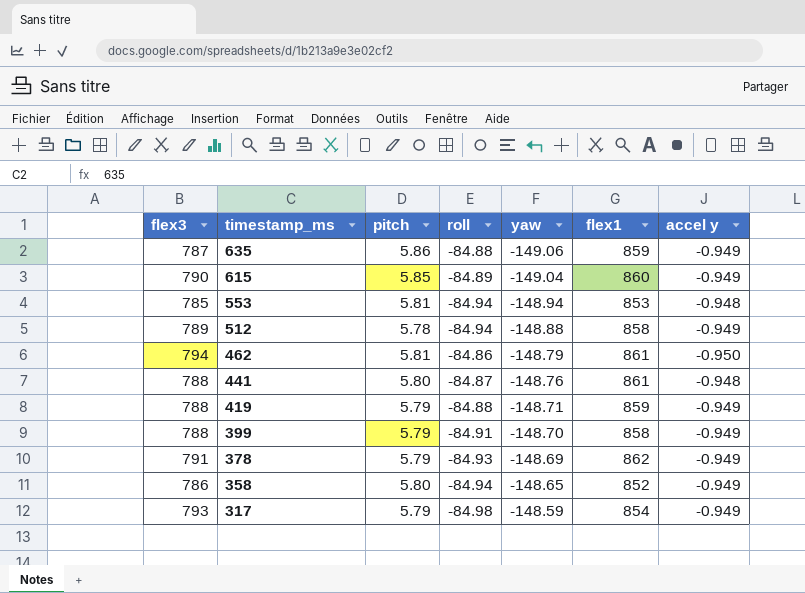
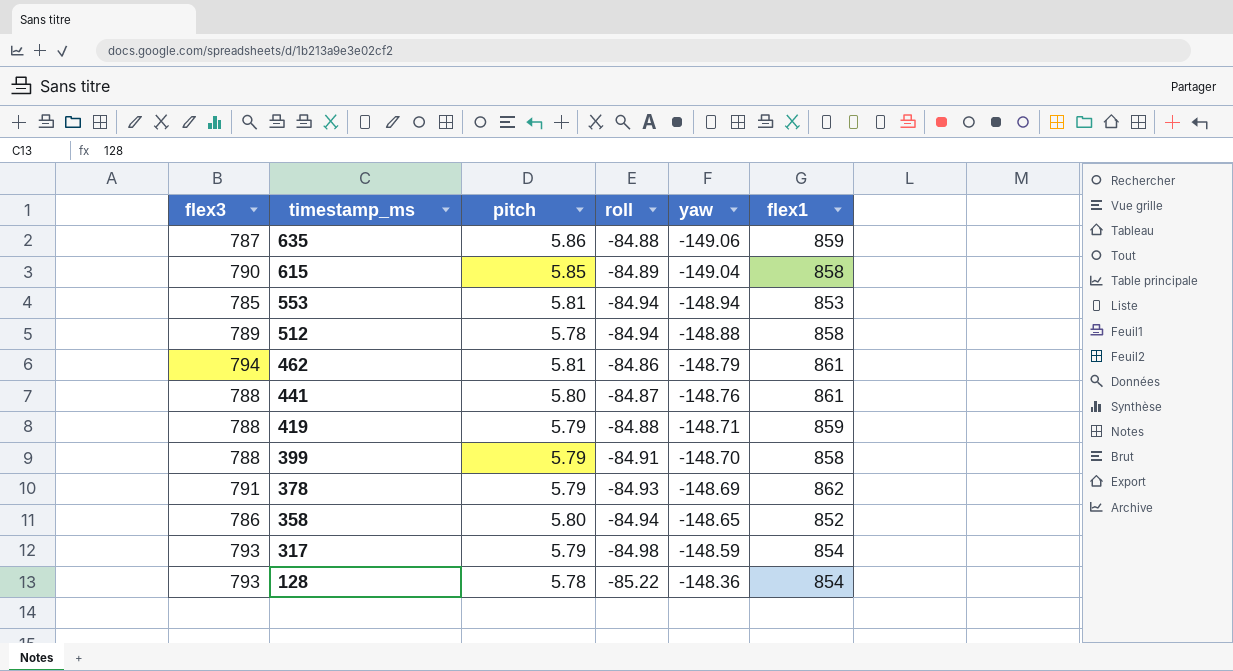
column accel y | position: 7 -> none
615 | flex1: 860 -> 858
row 128: none -> 793 | 5.78 | -85.22 | -148.36 | 854

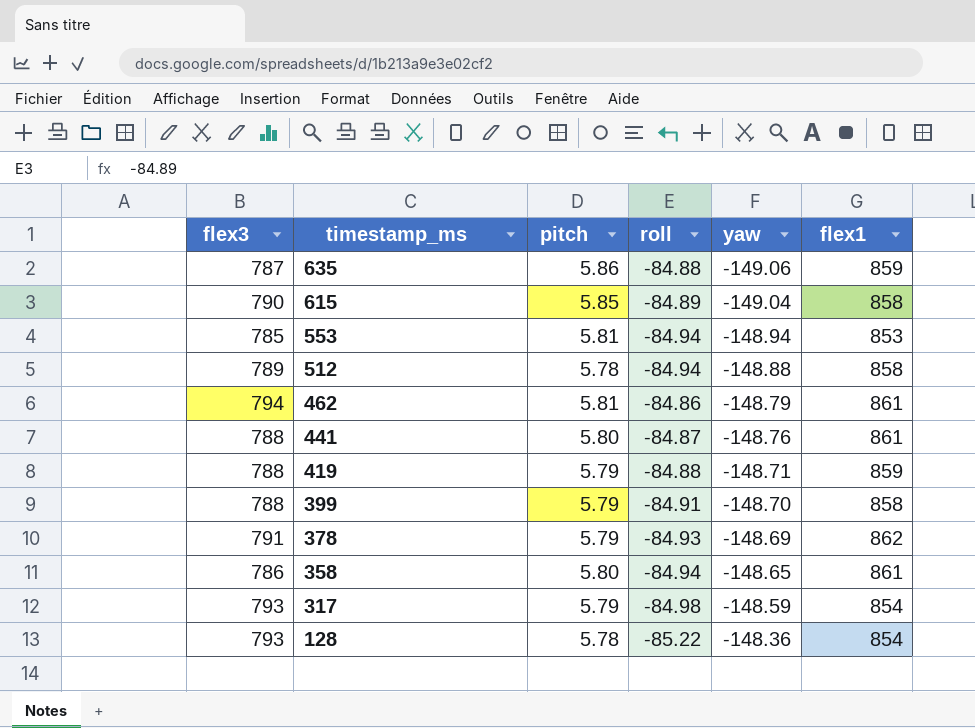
358 | flex1: 852 -> 861

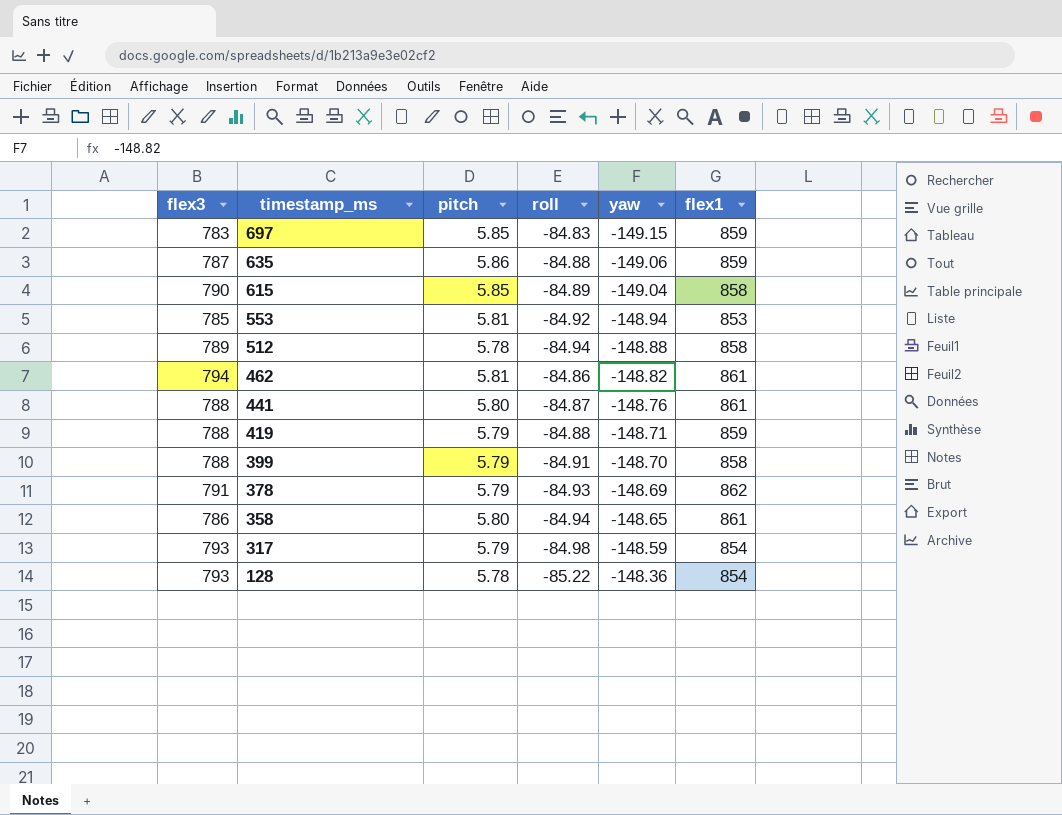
row 697: none -> 783 | 5.85 | -84.83 | -149.15 | 859
553 | roll: -84.94 -> -84.92
462 | yaw: -148.79 -> -148.82

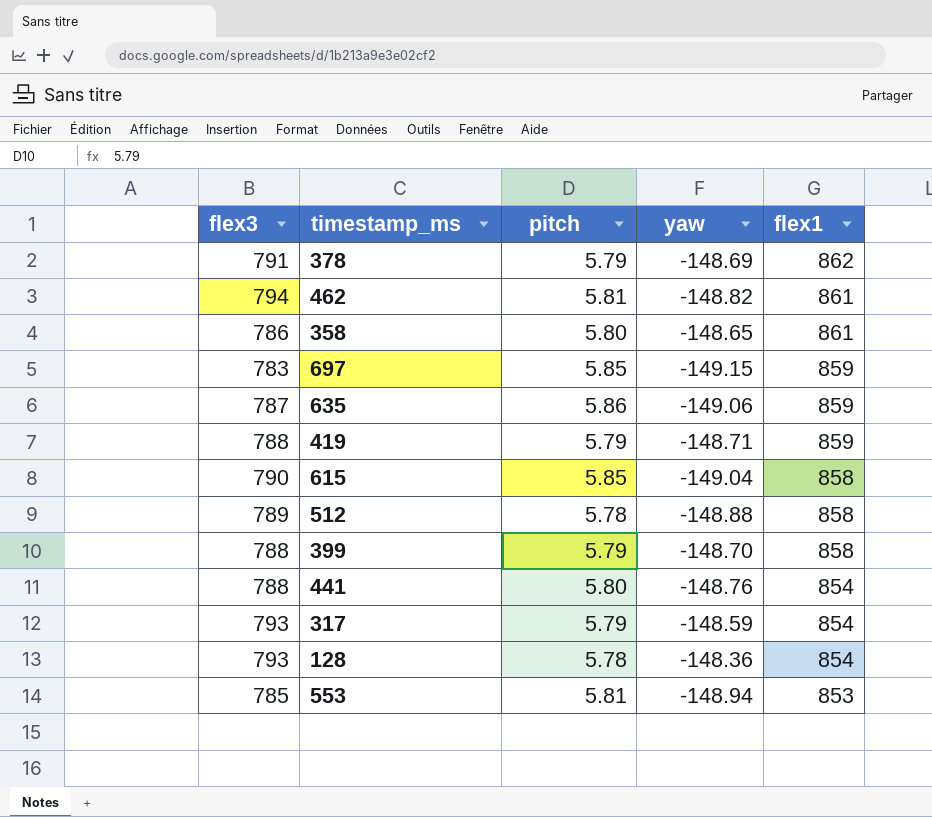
row order: timestamp_ms descending -> flex1 descending
column roll | position: 4 -> none
441 | flex1: 861 -> 854

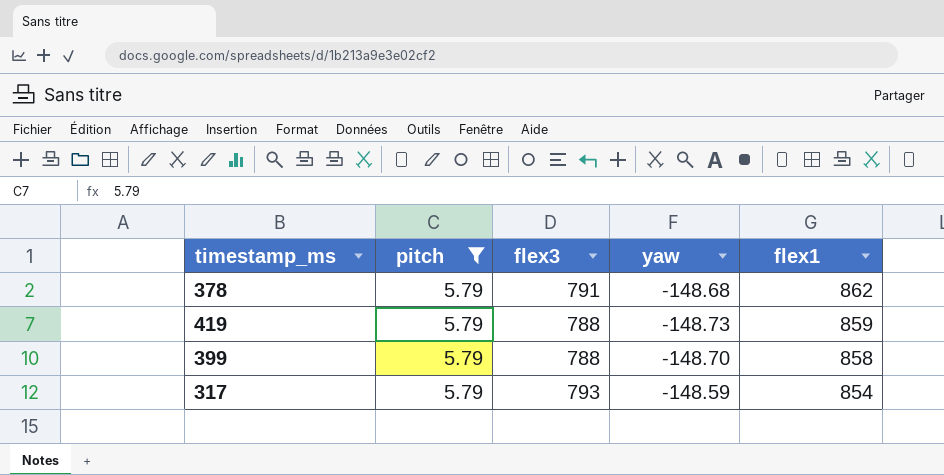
filter: none -> pitch = 5.79
column flex3 | position: 1 -> 3
378 | yaw: -148.69 -> -148.68
419 | yaw: -148.71 -> -148.73

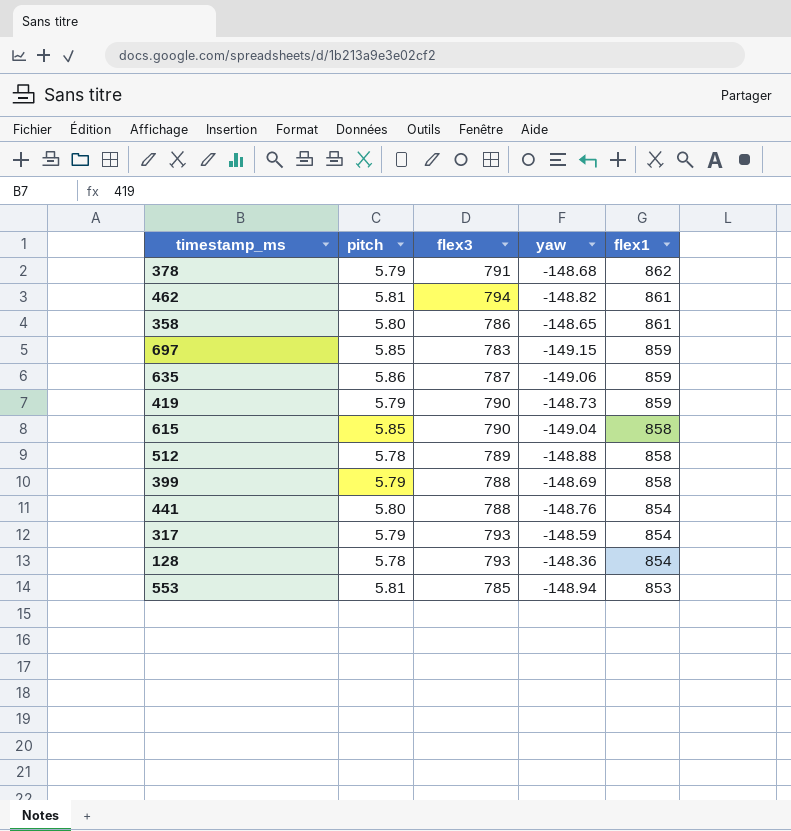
filter: pitch = 5.79 -> none
419 | flex3: 788 -> 790
399 | yaw: -148.70 -> -148.69

